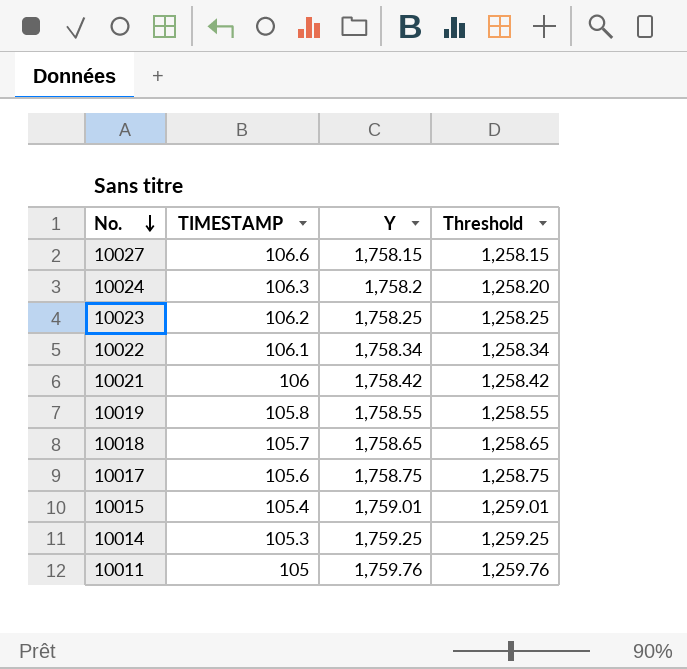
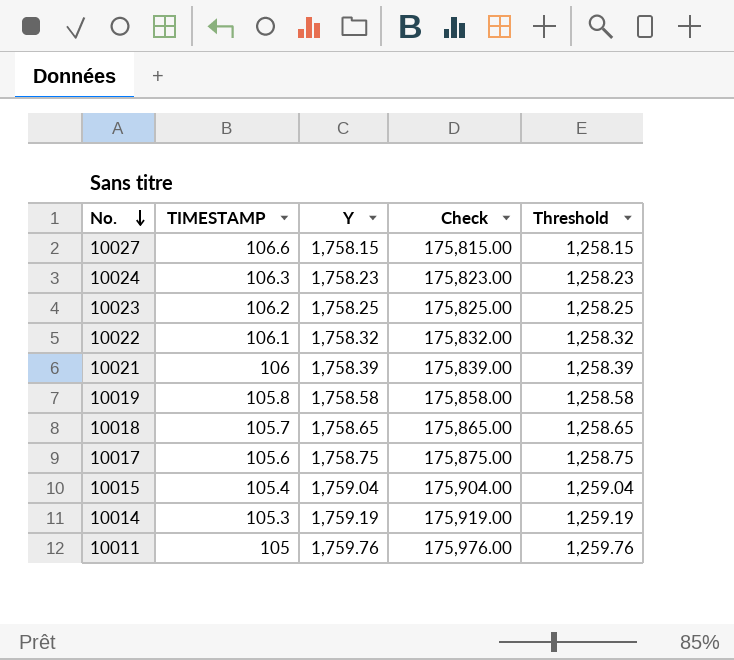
column Check | formula: none -> [Y] * 100
10024 | Y: 1,758.2 -> 1,758.23
10024 | Threshold: 1,258.20 -> 1,258.23
10022 | Y: 1,758.34 -> 1,758.32
10022 | Threshold: 1,258.34 -> 1,258.32
10021 | Y: 1,758.42 -> 1,758.39
10021 | Threshold: 1,258.42 -> 1,258.39
10019 | Y: 1,758.55 -> 1,758.58
10019 | Threshold: 1,258.55 -> 1,258.58
10015 | Y: 1,759.01 -> 1,759.04
10015 | Threshold: 1,259.01 -> 1,259.04
10014 | Y: 1,759.25 -> 1,759.19
10014 | Threshold: 1,259.25 -> 1,259.19

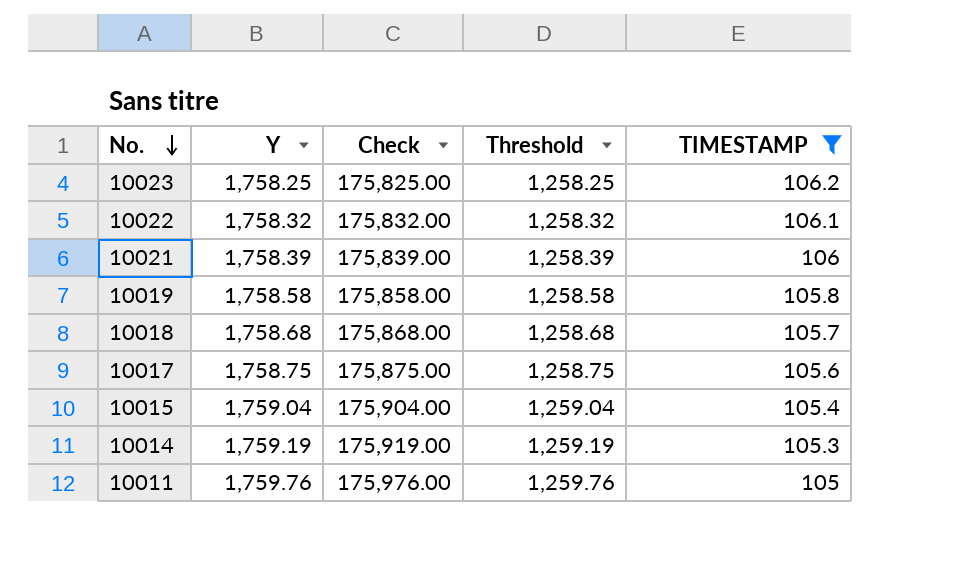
filter: none -> TIMESTAMP <= 106.2
column TIMESTAMP | position: 2 -> 5
10018 | Y: 1,758.65 -> 1,758.68
10018 | Check: 175,865.00 -> 175,868.00
10018 | Threshold: 1,258.65 -> 1,258.68

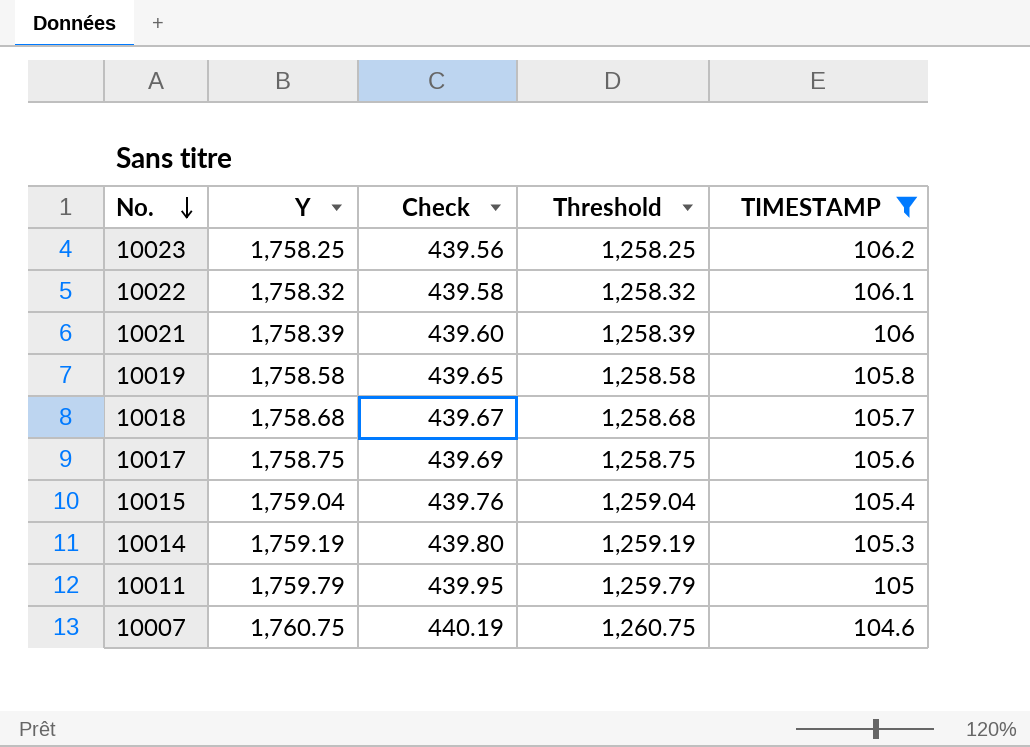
column Check | formula: [Y] * 100 -> [Y] * 0.25
10011 | Y: 1,759.76 -> 1,759.79
10011 | Threshold: 1,259.76 -> 1,259.79
row 10007: none -> 1,760.75 | 440.19 | 1,260.75 | 104.6

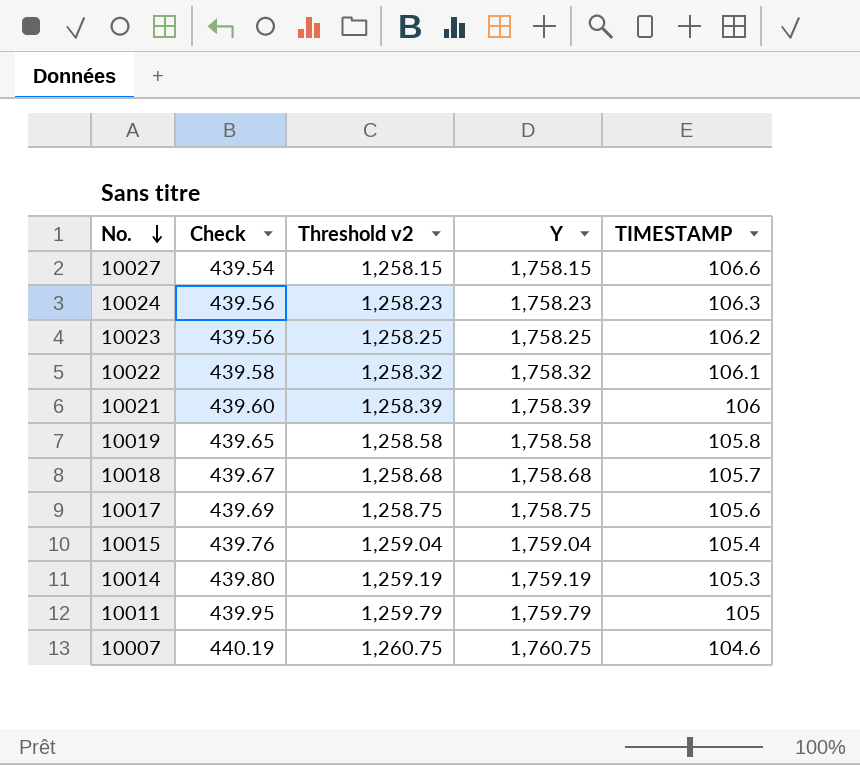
filter: TIMESTAMP <= 106.2 -> none
column name: Threshold -> Threshold v2
column Y | position: 2 -> 4

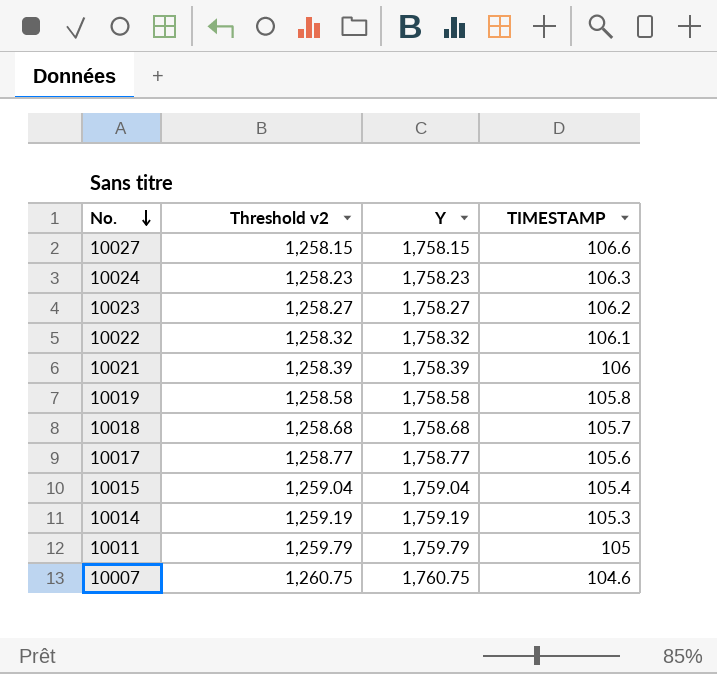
column Check | formula: [Y] * 0.25 -> none
10023 | Threshold v2: 1,258.25 -> 1,258.27
10023 | Y: 1,758.25 -> 1,758.27
10017 | Threshold v2: 1,258.75 -> 1,258.77
10017 | Y: 1,758.75 -> 1,758.77

